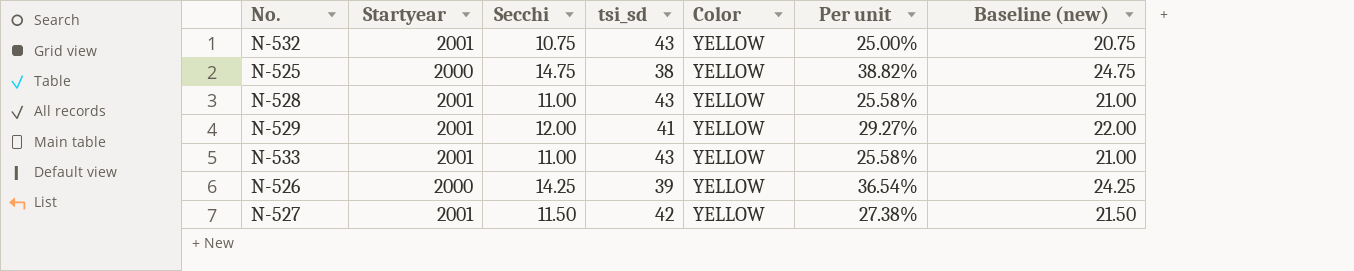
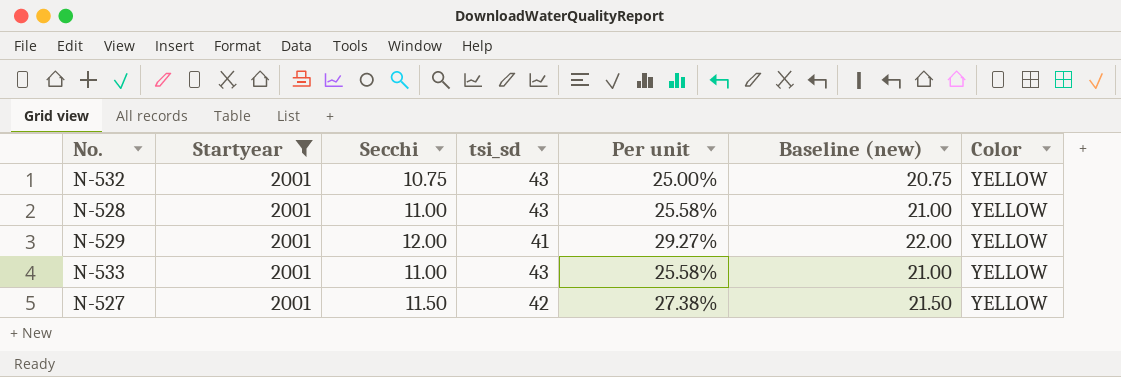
filter: none -> Startyear = 2001
column Color | position: 5 -> 7

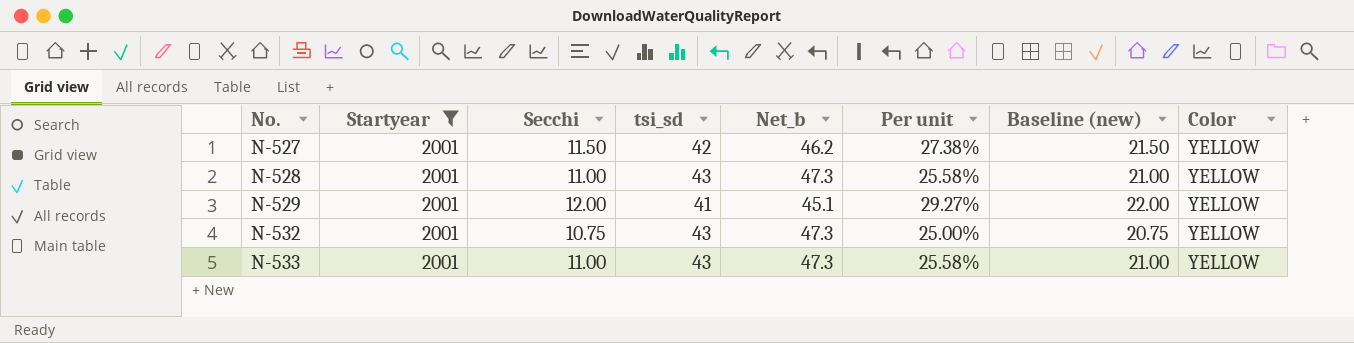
row order: none -> No. ascending
column Net_b | formula: none -> [tsi_sd] * 1.1

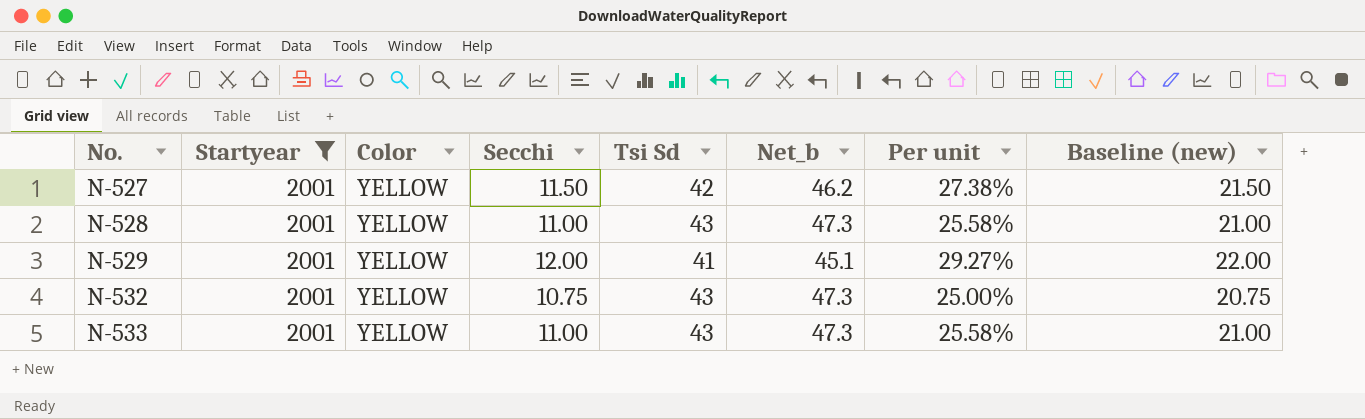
column Color | position: 8 -> 3
column name: tsi_sd -> Tsi Sd

